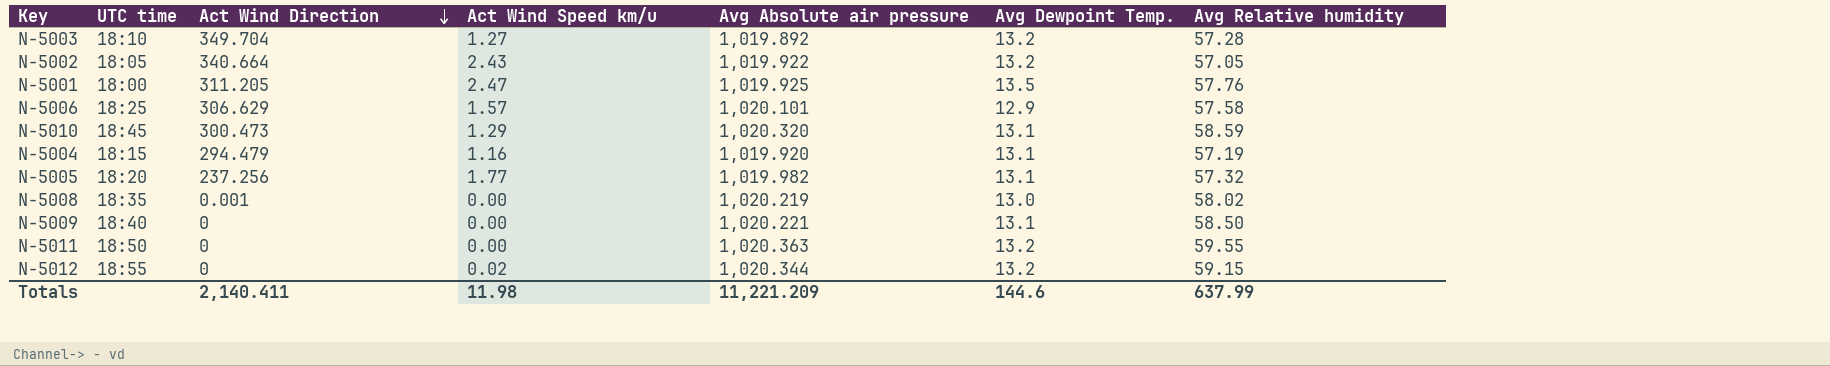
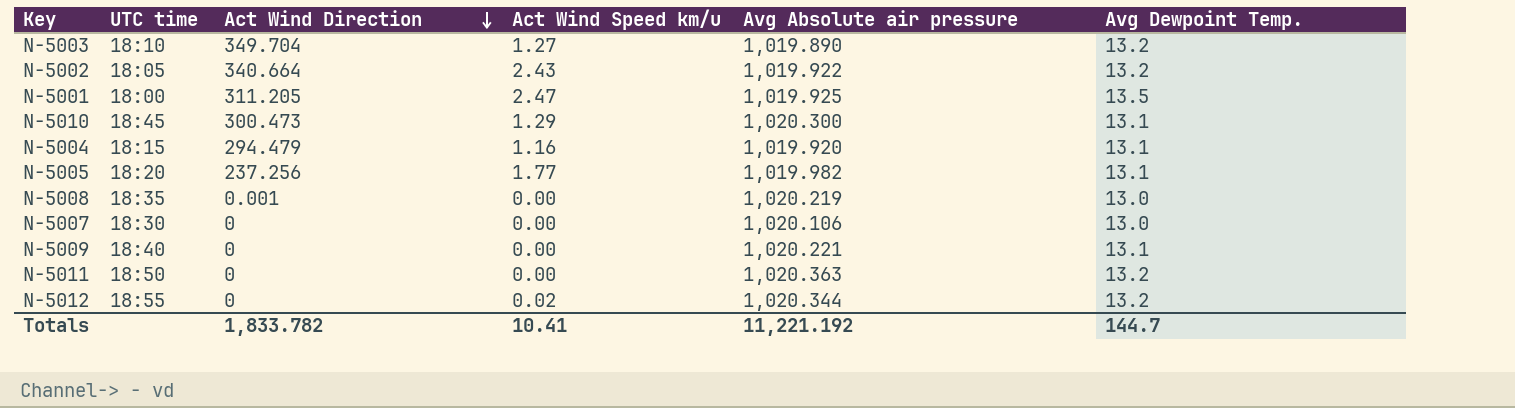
column Avg Relative humidity | position: 7 -> none
row N-5006: 18:25 | 306.629 | 1.57 | 1,020.101 | 12.9 | 57.58 -> none
N-5003 | Avg Absolute air pressure: 1,019.892 -> 1,019.890
N-5010 | Avg Absolute air pressure: 1,020.320 -> 1,020.300
row N-5007: none -> 18:30 | 0 | 0.00 | 1,020.106 | 13.0
Totals | Act Wind Direction: 2,140.411 -> 1,833.782
Totals | Act Wind Speed km/u: 11.98 -> 10.41
Totals | Avg Absolute air pressure: 11,221.209 -> 11,221.192
Totals | Avg Dewpoint Temp.: 144.6 -> 144.7

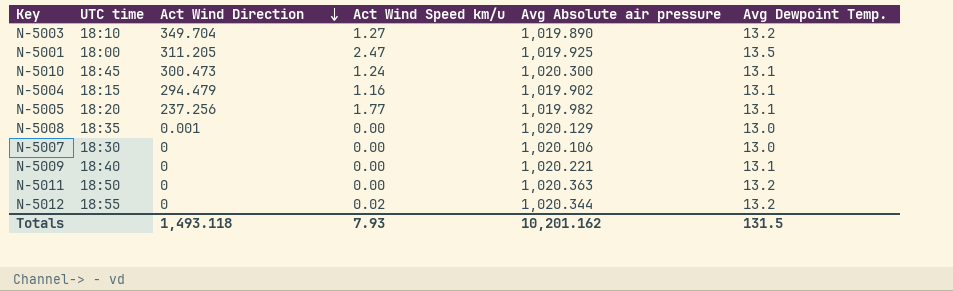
row N-5002: 18:05 | 340.664 | 2.43 | 1,019.922 | 13.2 -> none
N-5010 | Act Wind Speed km/u: 1.29 -> 1.24
N-5004 | Avg Absolute air pressure: 1,019.920 -> 1,019.902
N-5008 | Avg Absolute air pressure: 1,020.219 -> 1,020.129
Totals | Act Wind Direction: 1,833.782 -> 1,493.118
Totals | Act Wind Speed km/u: 10.41 -> 7.93
Totals | Avg Absolute air pressure: 11,221.192 -> 10,201.162
Totals | Avg Dewpoint Temp.: 144.7 -> 131.5

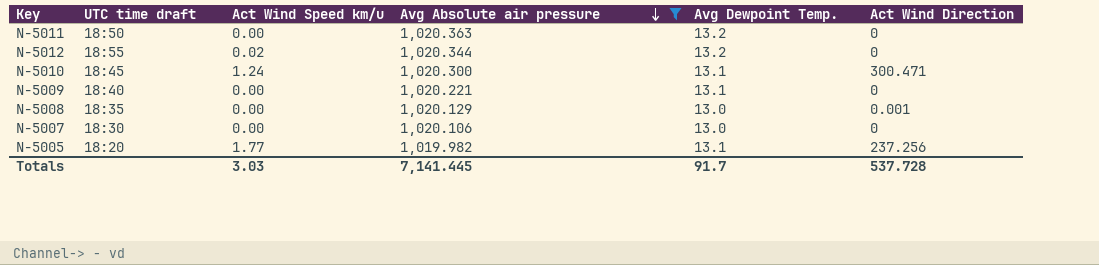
filter: none -> Avg Absolute air pressure >= 1,019.982
row order: Act Wind Direction descending -> Avg Absolute air pressure descending
column name: UTC time -> UTC time draft
column Act Wind Direction | position: 3 -> 6
N-5010 | Act Wind Direction: 300.473 -> 300.471
Totals | Act Wind Speed km/u: 7.93 -> 3.03
Totals | Avg Absolute air pressure: 10,201.162 -> 7,141.445
Totals | Avg Dewpoint Temp.: 131.5 -> 91.7
Totals | Act Wind Direction: 1,493.118 -> 537.728

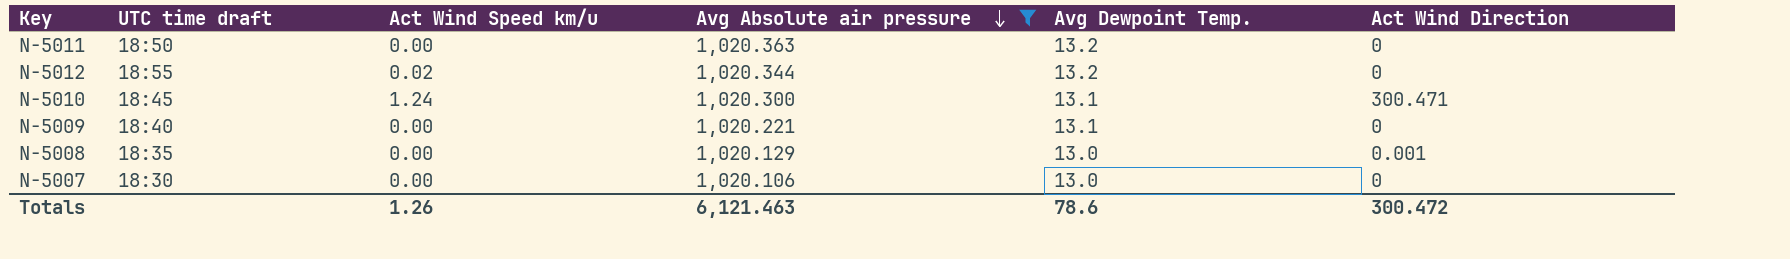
row N-5005: 18:20 | 1.77 | 1,019.982 | 13.1 | 237.256 -> none
Totals | Act Wind Speed km/u: 3.03 -> 1.26
Totals | Avg Absolute air pressure: 7,141.445 -> 6,121.463
Totals | Avg Dewpoint Temp.: 91.7 -> 78.6
Totals | Act Wind Direction: 537.728 -> 300.472

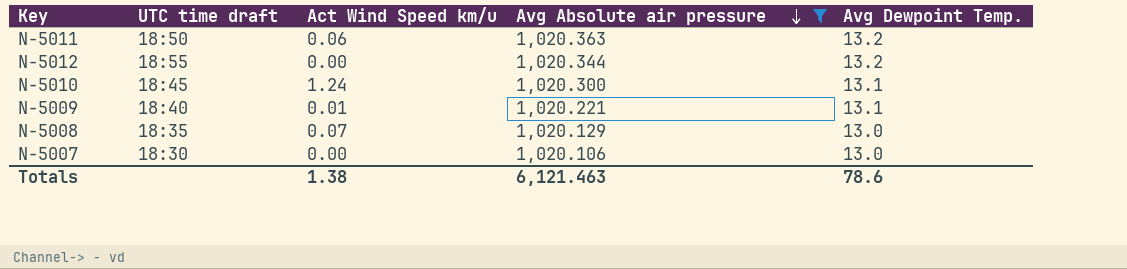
column Act Wind Direction | position: 6 -> none
N-5011 | Act Wind Speed km/u: 0.00 -> 0.06
N-5012 | Act Wind Speed km/u: 0.02 -> 0.00
N-5009 | Act Wind Speed km/u: 0.00 -> 0.01
N-5008 | Act Wind Speed km/u: 0.00 -> 0.07
Totals | Act Wind Speed km/u: 1.26 -> 1.38

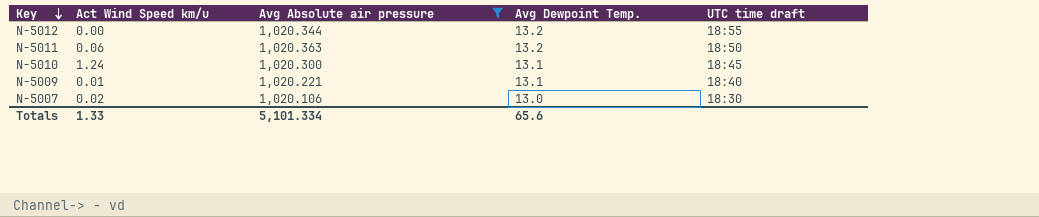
row order: Avg Absolute air pressure descending -> Key descending
column UTC time draft | position: 2 -> 5
row N-5008: 18:35 | 0.07 | 1,020.129 | 13.0 -> none
N-5007 | Act Wind Speed km/u: 0.00 -> 0.02
Totals | Act Wind Speed km/u: 1.38 -> 1.33
Totals | Avg Absolute air pressure: 6,121.463 -> 5,101.334
Totals | Avg Dewpoint Temp.: 78.6 -> 65.6

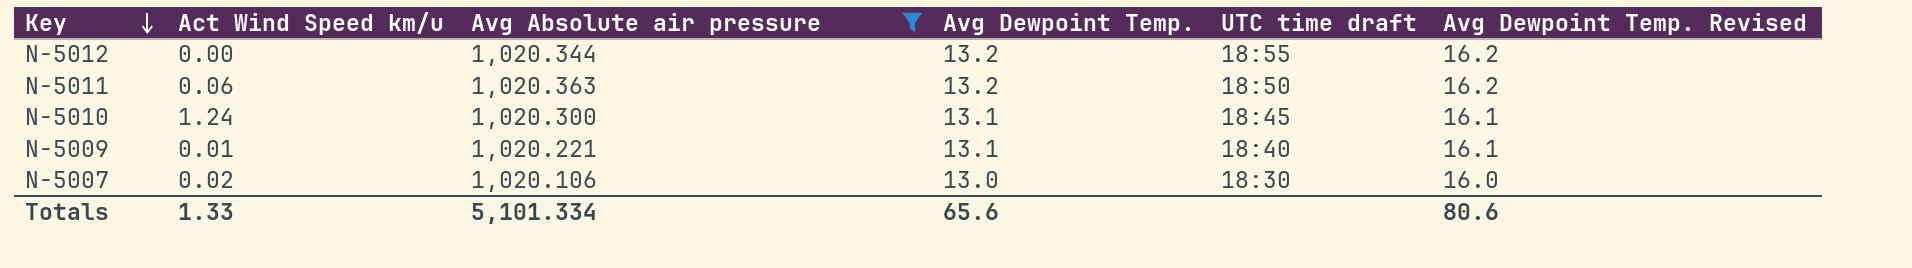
column Avg Dewpoint Temp. Revised | formula: none -> [Avg Dewpoint Temp.] + 3

